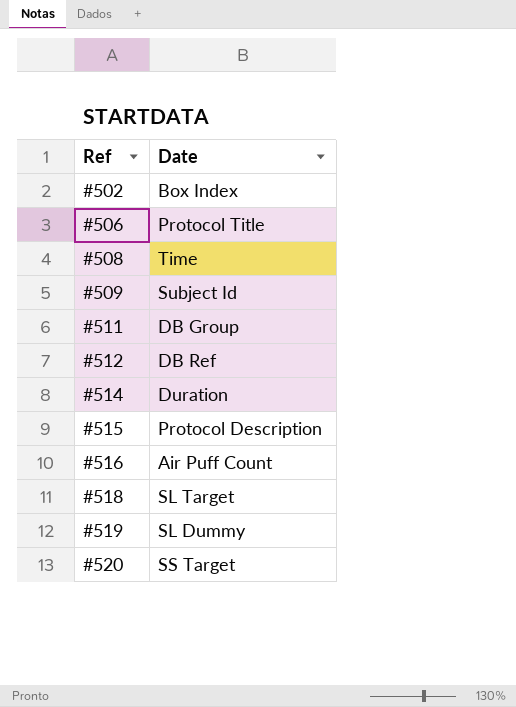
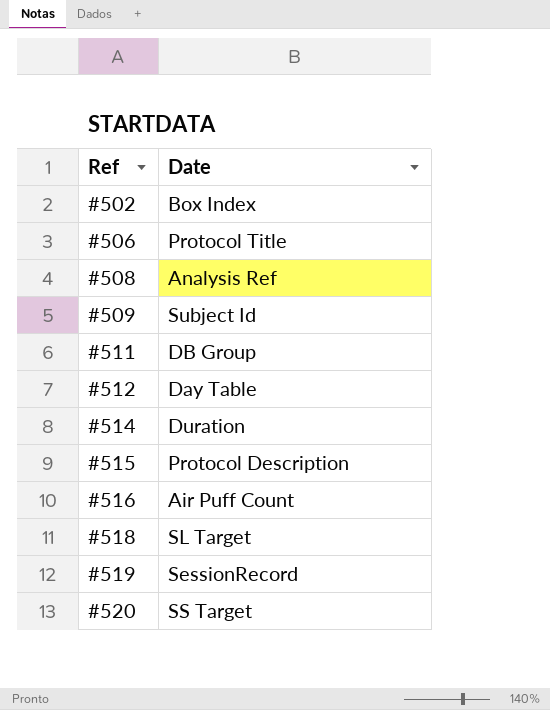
#508 | Date: Time -> Analysis Ref
#512 | Date: DB Ref -> Day Table
#519 | Date: SL Dummy -> SessionRecord

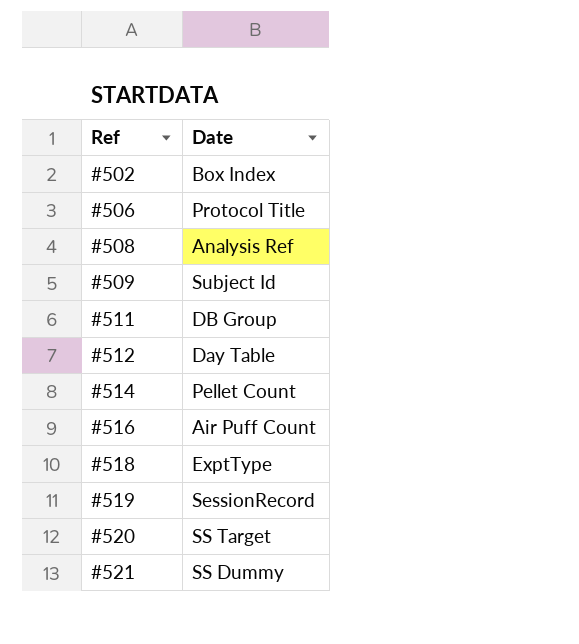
row #515: Protocol Description -> none
#514 | Date: Duration -> Pellet Count
#518 | Date: SL Target -> ExptType
row #521: none -> SS Dummy

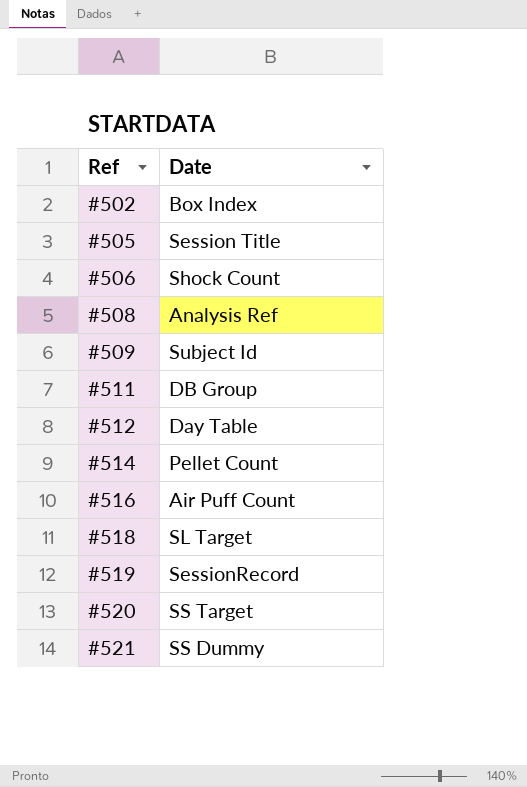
row #505: none -> Session Title
#506 | Date: Protocol Title -> Shock Count
#518 | Date: ExptType -> SL Target

